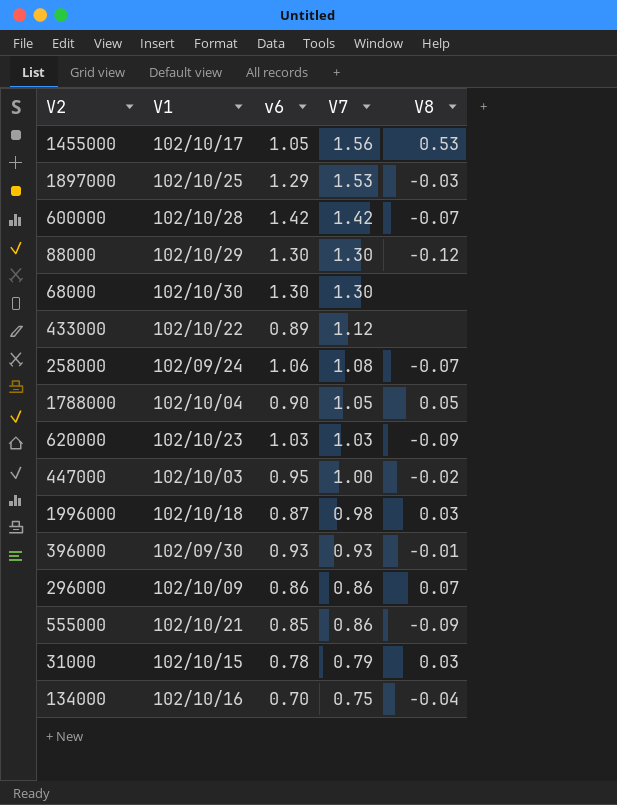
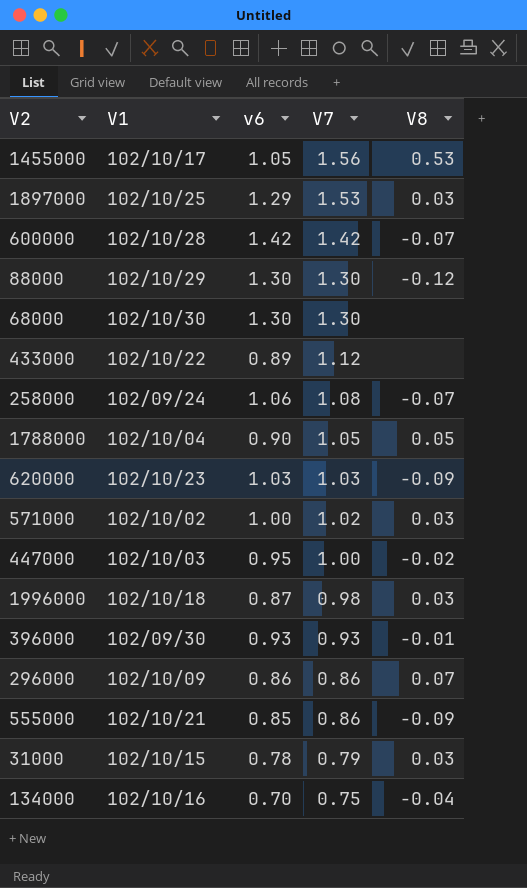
1897000 | V8: -0.03 -> 0.03
row 571000: none -> 102/10/02 | 1.00 | 1.02 | 0.03

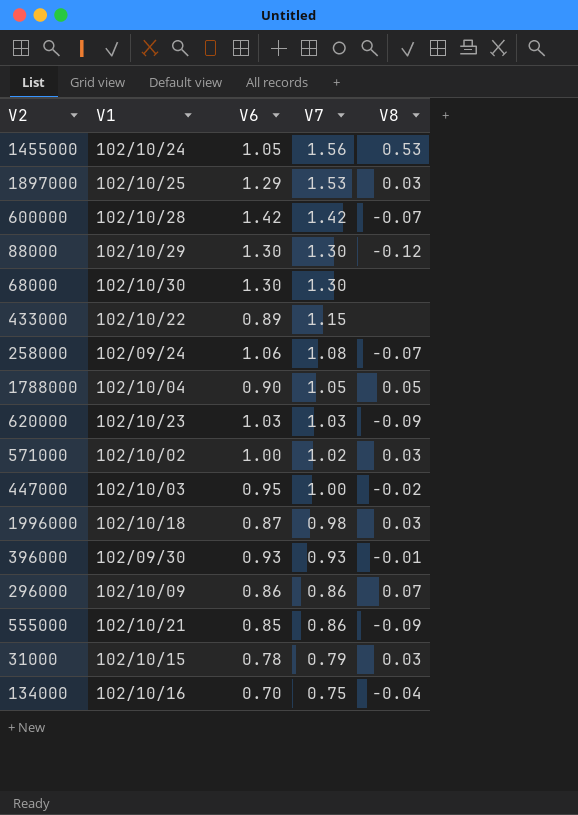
column name: v6 -> V6
1455000 | V1: 102/10/17 -> 102/10/24
433000 | V7: 1.12 -> 1.15

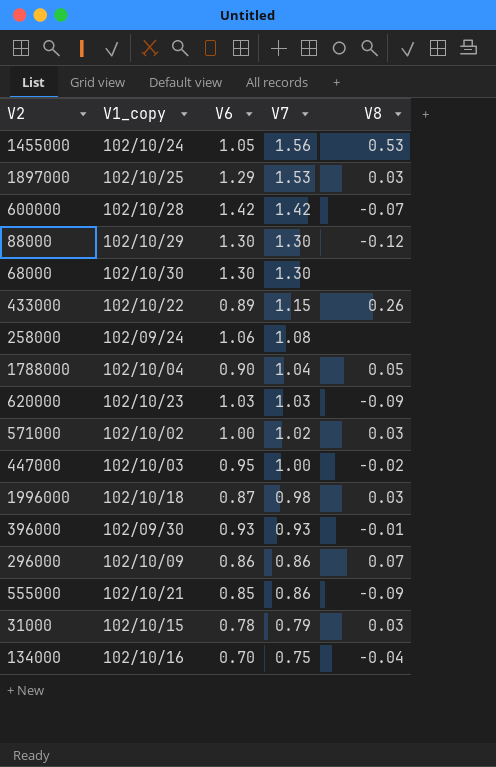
column name: V1 -> V1_copy
433000 | V8: none -> 0.26
258000 | V8: -0.07 -> none
1788000 | V7: 1.05 -> 1.04

